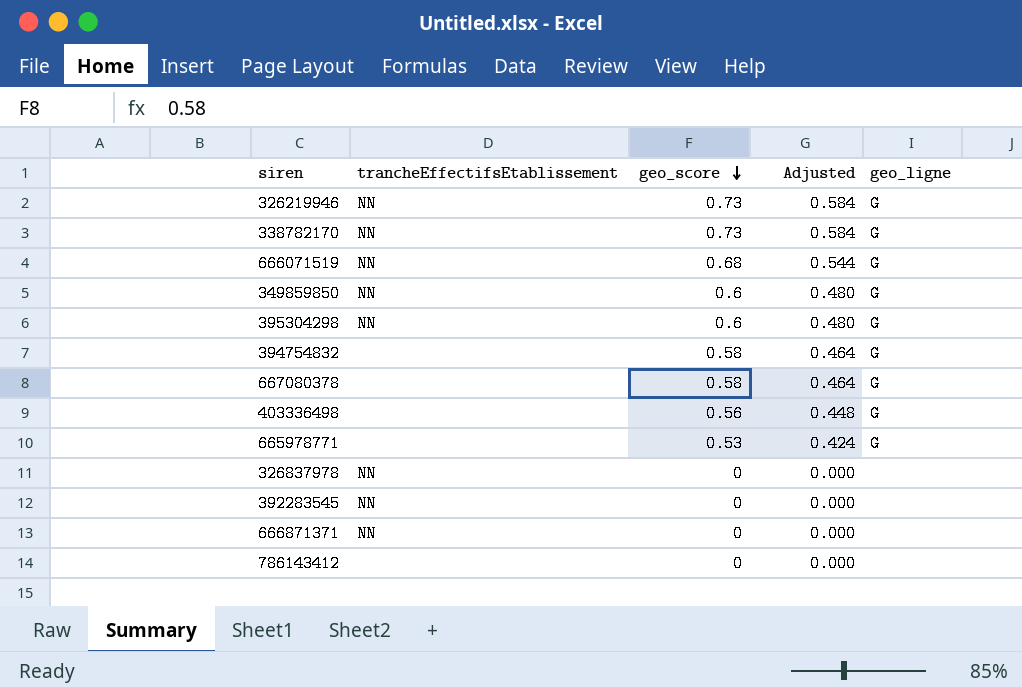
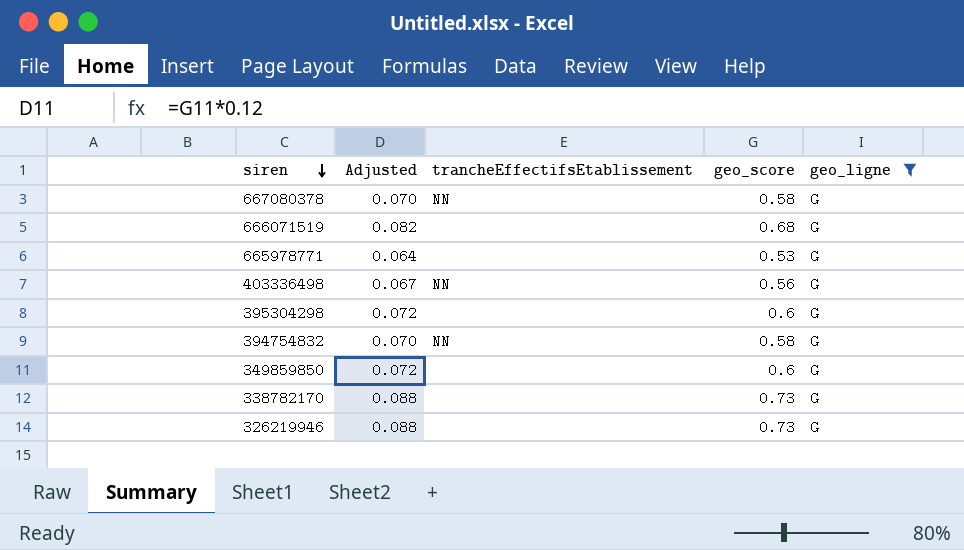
filter: none -> geo_ligne = G
row order: geo_score descending -> siren descending
column Adjusted | formula: [geo_score] * 0.8 -> [geo_score] * 0.12
column Adjusted | position: 4 -> 2
667080378 | trancheEffectifsEtablissement: none -> NN
666071519 | trancheEffectifsEtablissement: NN -> none
403336498 | trancheEffectifsEtablissement: none -> NN
395304298 | trancheEffectifsEtablissement: NN -> none
394754832 | trancheEffectifsEtablissement: none -> NN
349859850 | trancheEffectifsEtablissement: NN -> none
338782170 | trancheEffectifsEtablissement: NN -> none
326219946 | trancheEffectifsEtablissement: NN -> none

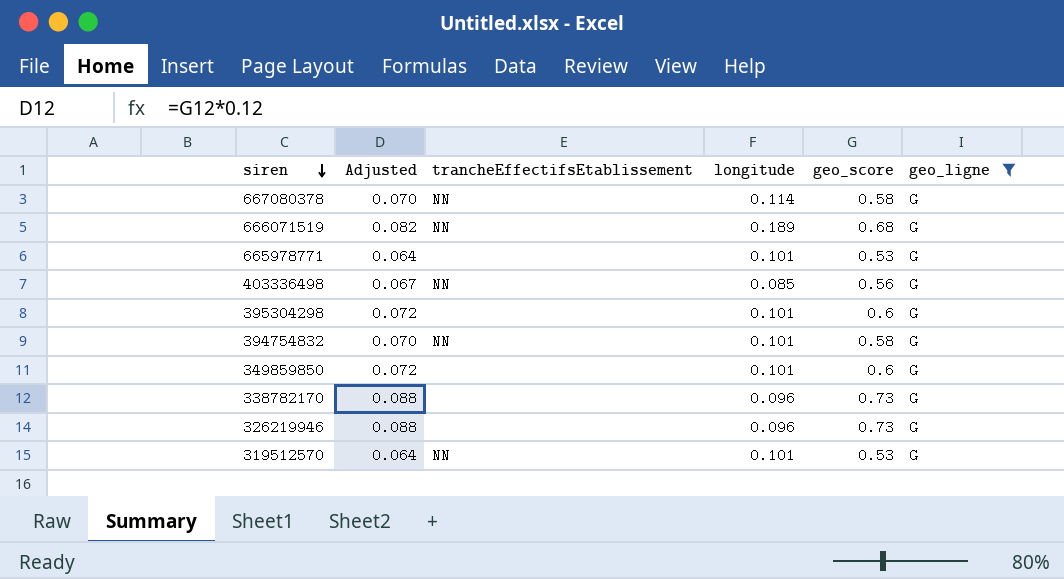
column longitude | position: none -> 4
666071519 | trancheEffectifsEtablissement: none -> NN
row 319512570: none -> 0.064 | NN | 0.101 | 0.53 | G

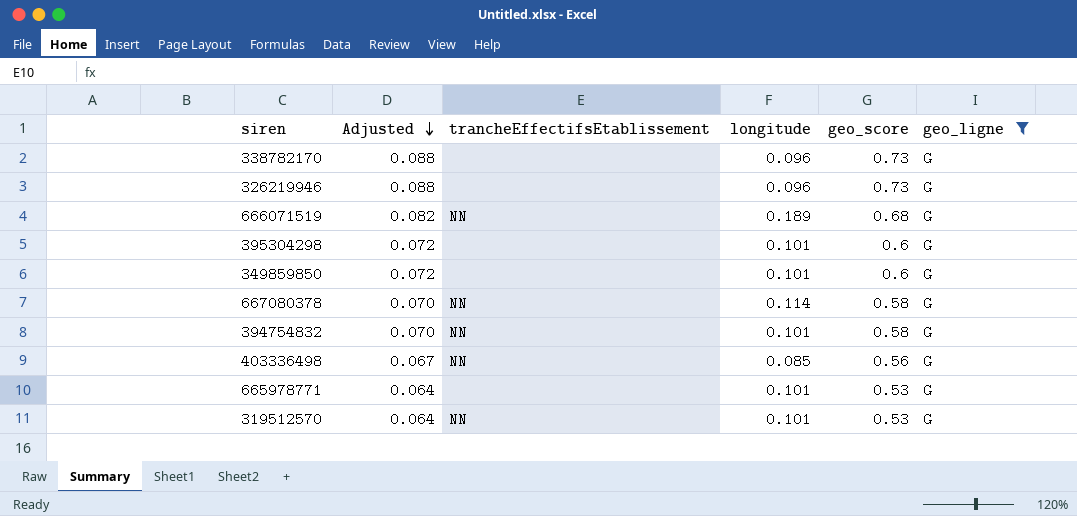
row order: siren descending -> Adjusted descending

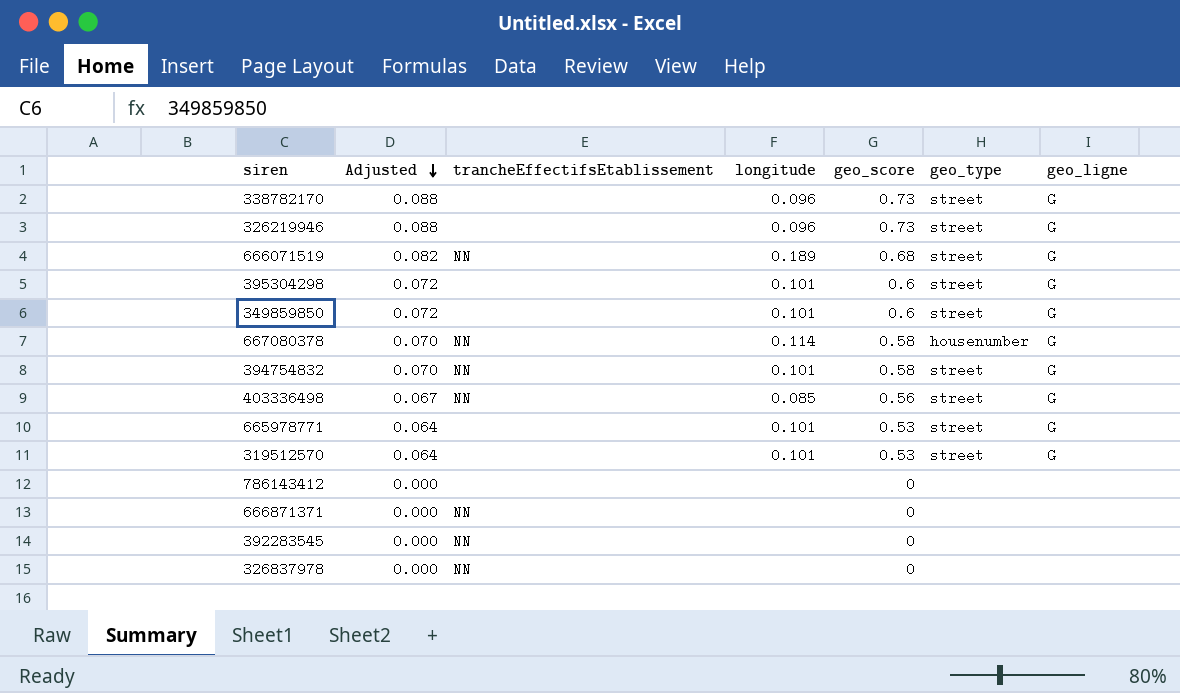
filter: geo_ligne = G -> none
column geo_type | position: none -> 6
319512570 | trancheEffectifsEtablissement: NN -> none

